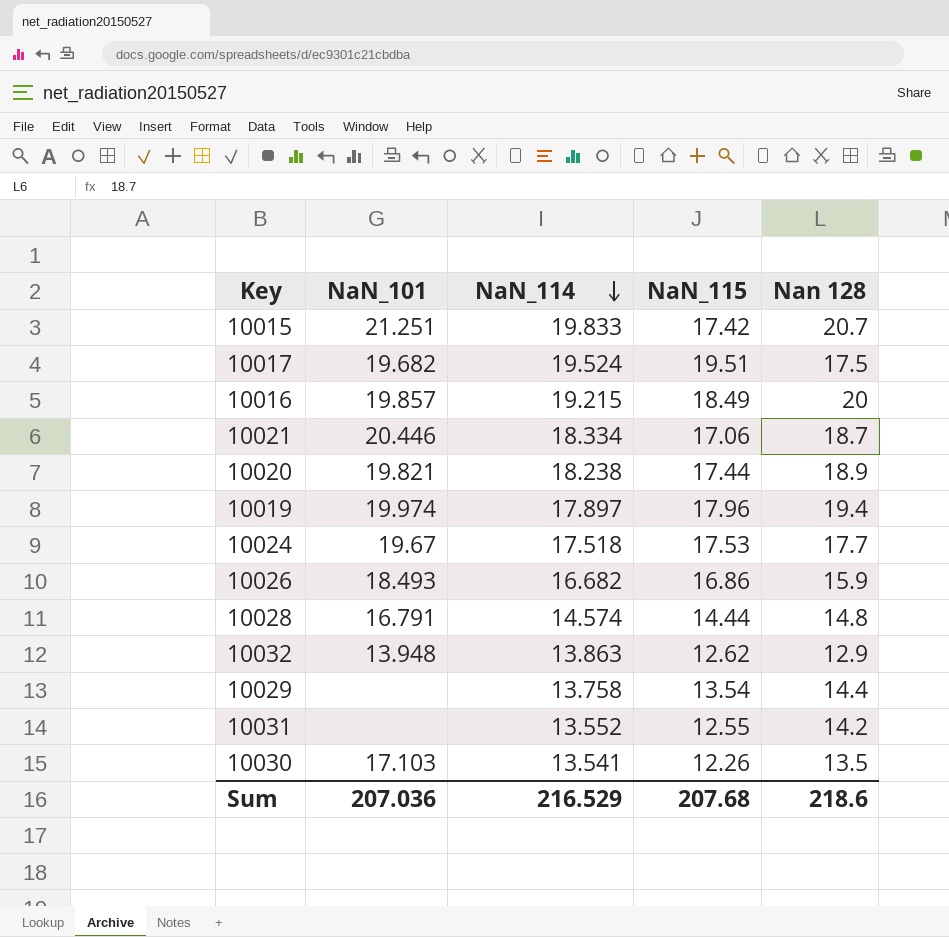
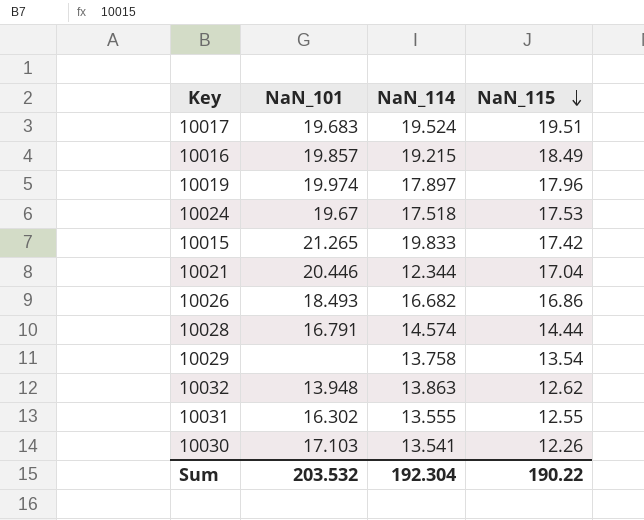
row order: NaN_114 descending -> NaN_115 descending
column Nan 128 | position: 5 -> none
row 10020: 19.821 | 18.238 | 17.44 | 18.9 -> none
10017 | NaN_101: 19.682 -> 19.683
10015 | NaN_101: 21.251 -> 21.265
10021 | NaN_114: 18.334 -> 12.344
10021 | NaN_115: 17.06 -> 17.04
10031 | NaN_101: none -> 16.302
10031 | NaN_114: 13.552 -> 13.555
Sum | NaN_101: 207.036 -> 203.532
Sum | NaN_114: 216.529 -> 192.304
Sum | NaN_115: 207.68 -> 190.22

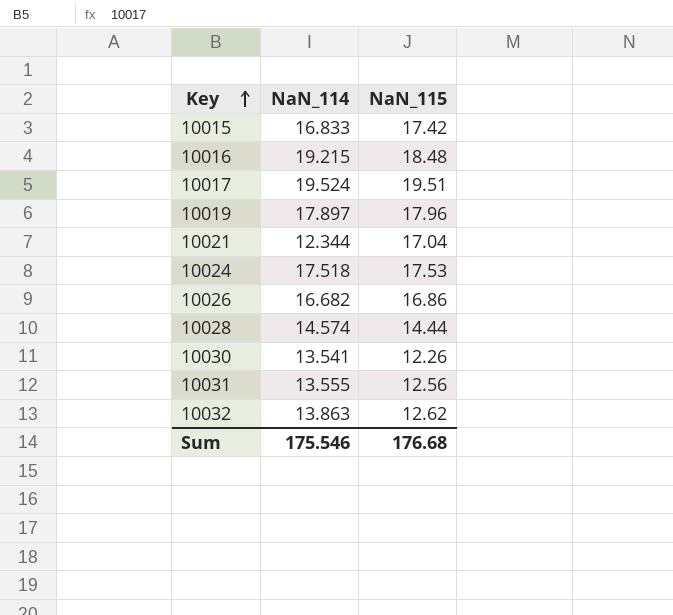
row order: NaN_115 descending -> Key ascending
column NaN_101 | position: 2 -> none
row 10029: none | 13.758 | 13.54 -> none
10015 | NaN_114: 19.833 -> 16.833
10016 | NaN_115: 18.49 -> 18.48
10031 | NaN_115: 12.55 -> 12.56
Sum | NaN_114: 192.304 -> 175.546
Sum | NaN_115: 190.22 -> 176.68

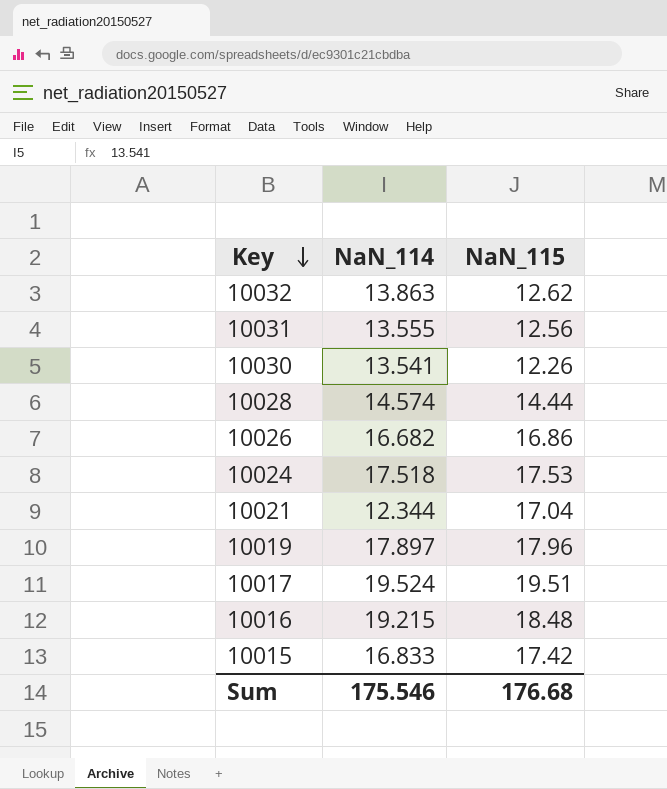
row order: Key ascending -> Key descending

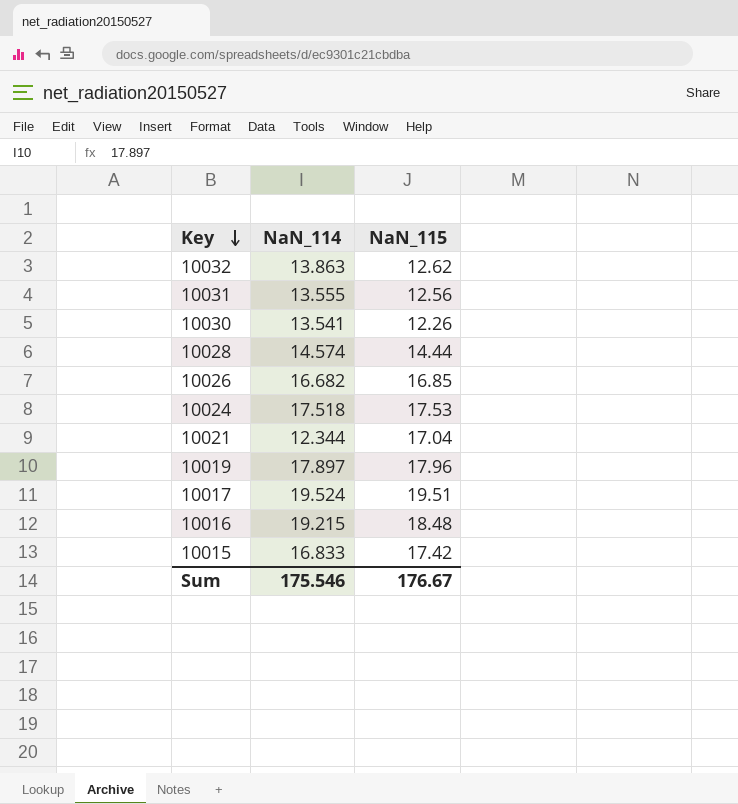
10026 | NaN_115: 16.86 -> 16.85
Sum | NaN_115: 176.68 -> 176.67

